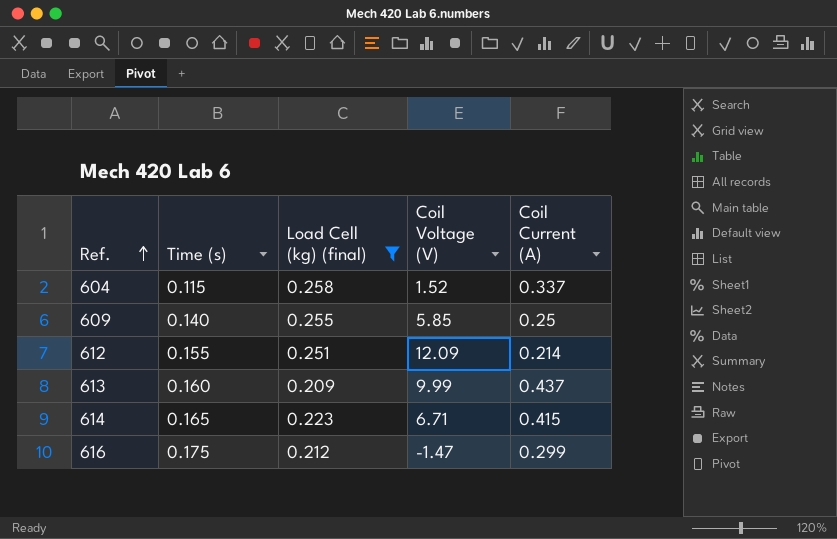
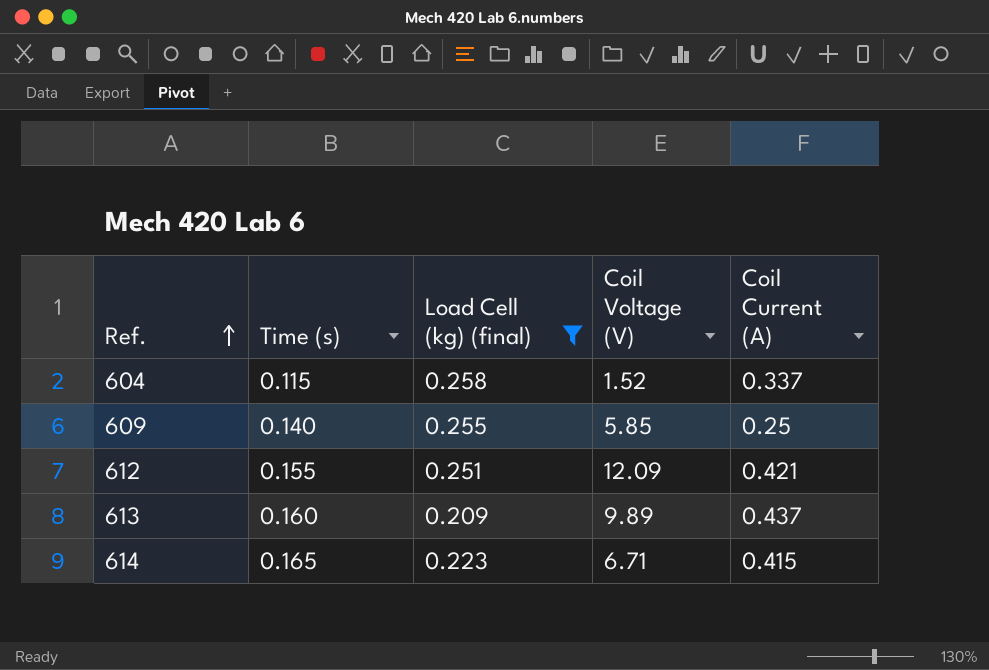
row 616: 0.175 | 0.212 | -1.47 | 0.299 -> none
612 | Coil Current (A): 0.214 -> 0.421
613 | Coil Voltage (V): 9.99 -> 9.89

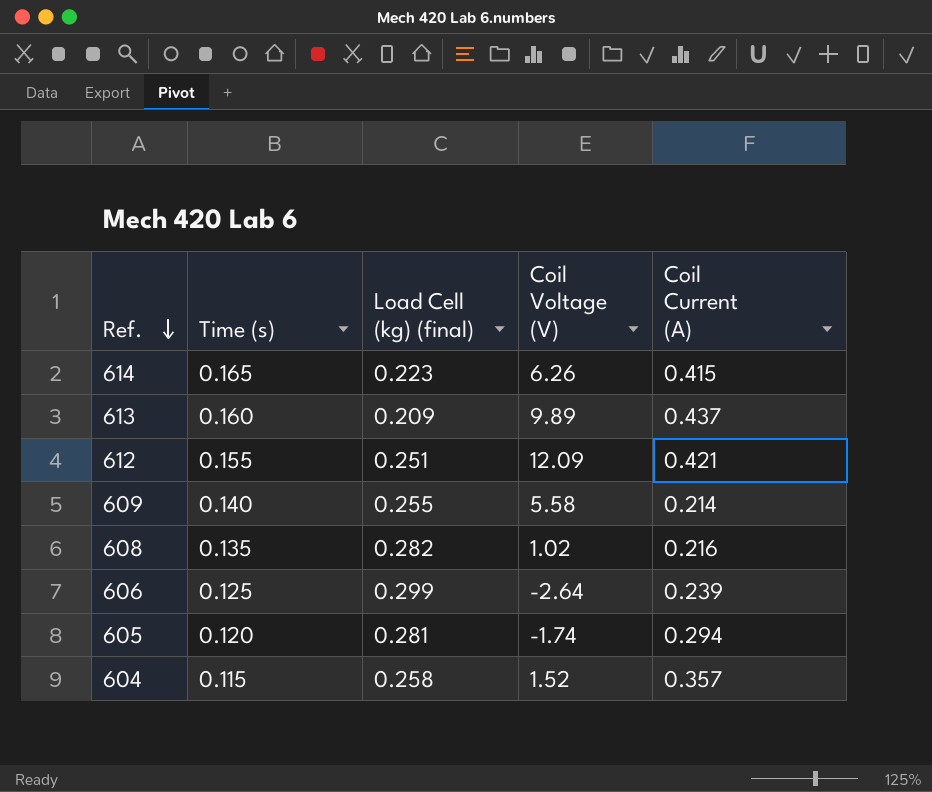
filter: Load Cell (kg) (final) <= 0.258 -> none
row order: Ref. ascending -> Ref. descending
614 | Coil Voltage (V): 6.71 -> 6.26
609 | Coil Voltage (V): 5.85 -> 5.58
609 | Coil Current (A): 0.25 -> 0.214
604 | Coil Current (A): 0.337 -> 0.357

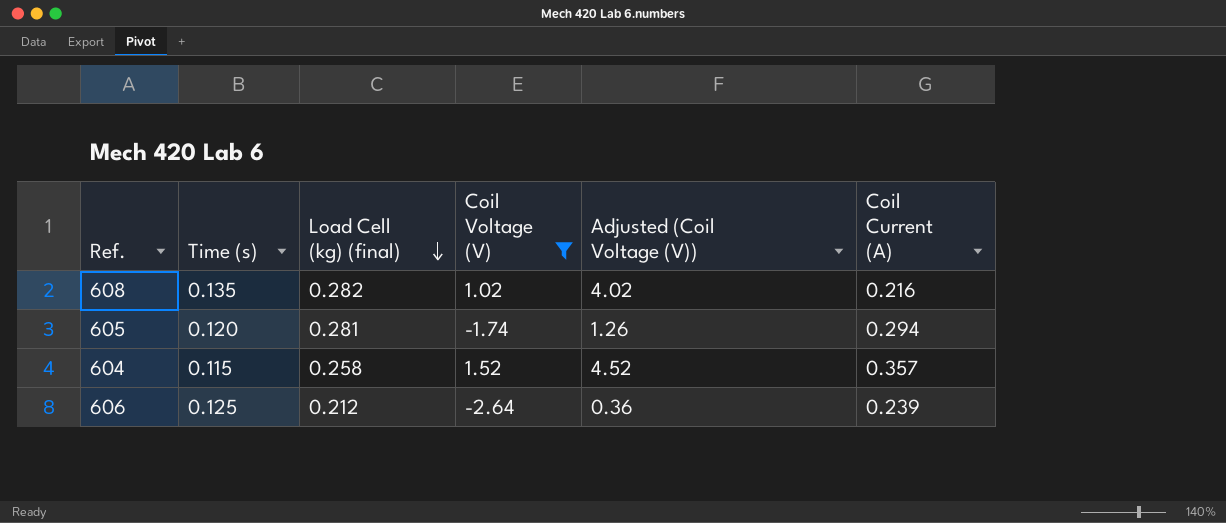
filter: none -> Coil Voltage (V) <= 1.52
row order: Ref. descending -> Load Cell (kg) (final) descending
column Adjusted (Coil Voltage (V)) | formula: none -> [Coil Voltage (V)] + 3
606 | Load Cell (kg) (final): 0.299 -> 0.212

